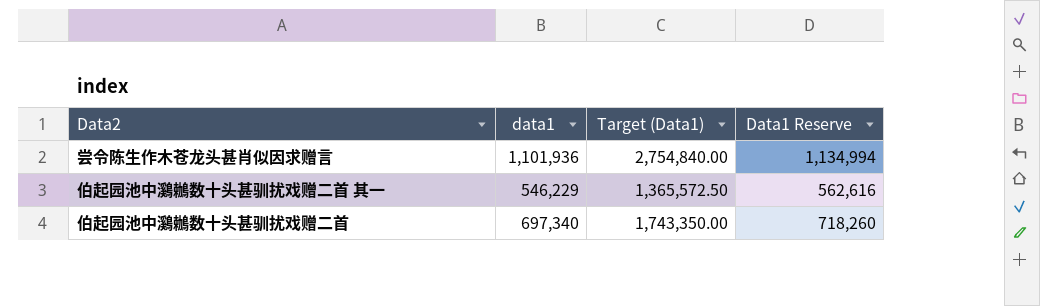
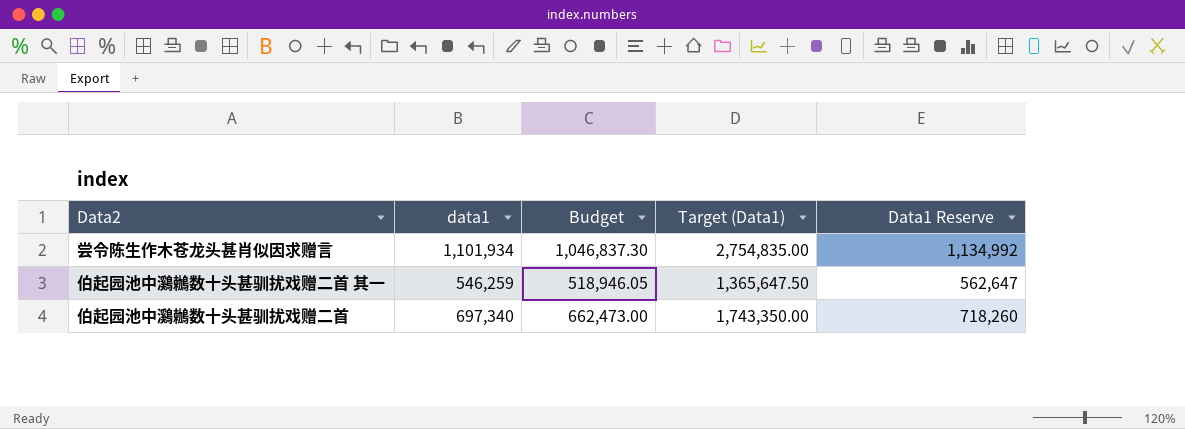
column Budget | formula: none -> [data1] * 0.95
尝令陈生作木苍龙头甚肖似因求赠言 | data1: 1,101,936 -> 1,101,934
尝令陈生作木苍龙头甚肖似因求赠言 | Target (Data1): 2,754,840.00 -> 2,754,835.00
尝令陈生作木苍龙头甚肖似因求赠言 | Data1 Reserve: 1,134,994 -> 1,134,992
伯起园池中鸂鶒数十头甚驯扰戏赠二首 其一 | data1: 546,229 -> 546,259
伯起园池中鸂鶒数十头甚驯扰戏赠二首 其一 | Target (Data1): 1,365,572.50 -> 1,365,647.50
伯起园池中鸂鶒数十头甚驯扰戏赠二首 其一 | Data1 Reserve: 562,616 -> 562,647

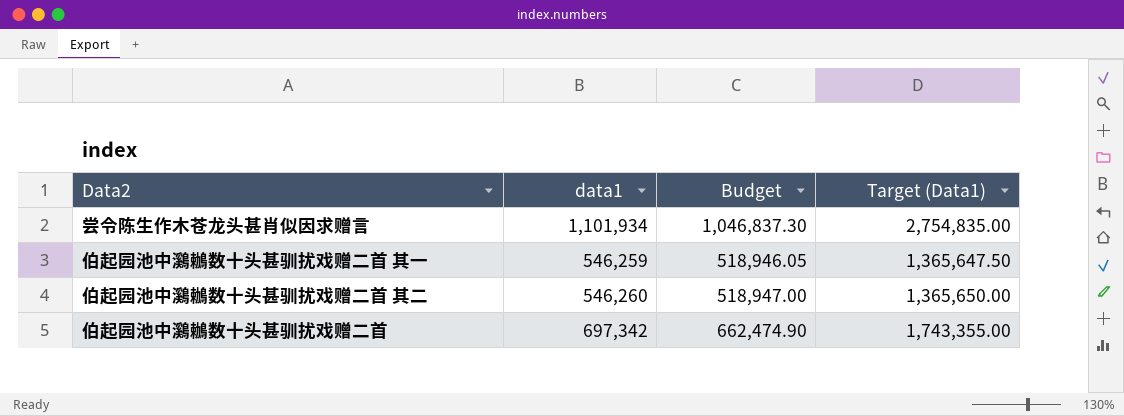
column Data1 Reserve | formula: [data1] * 1.03 -> none
row 伯起园池中鸂鶒数十头甚驯扰戏赠二首 其二: none -> 546,260 | 518,947.00 | 1,365,650.00
伯起园池中鸂鶒数十头甚驯扰戏赠二首 | data1: 697,340 -> 697,342
伯起园池中鸂鶒数十头甚驯扰戏赠二首 | Budget: 662,473.00 -> 662,474.90
伯起园池中鸂鶒数十头甚驯扰戏赠二首 | Target (Data1): 1,743,350.00 -> 1,743,355.00

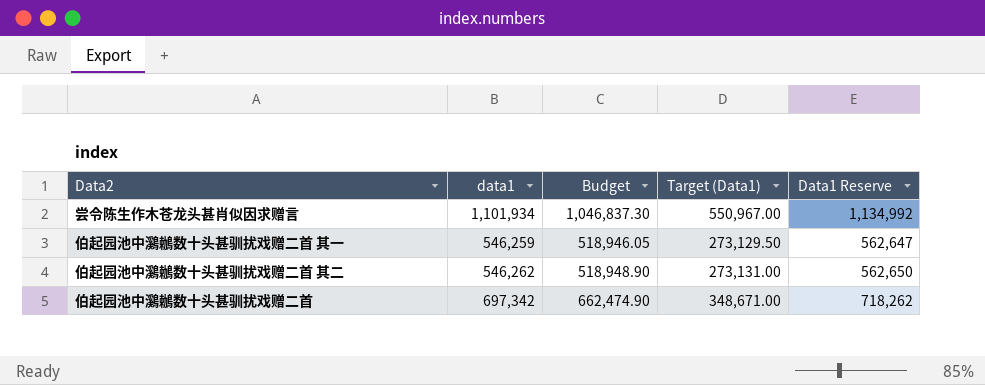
column Target (Data1) | formula: [data1] * 2.5 -> [data1] * 0.5
column Data1 Reserve | formula: none -> [data1] * 1.03
伯起园池中鸂鶒数十头甚驯扰戏赠二首 其二 | data1: 546,260 -> 546,262
伯起园池中鸂鶒数十头甚驯扰戏赠二首 其二 | Budget: 518,947.00 -> 518,948.90

